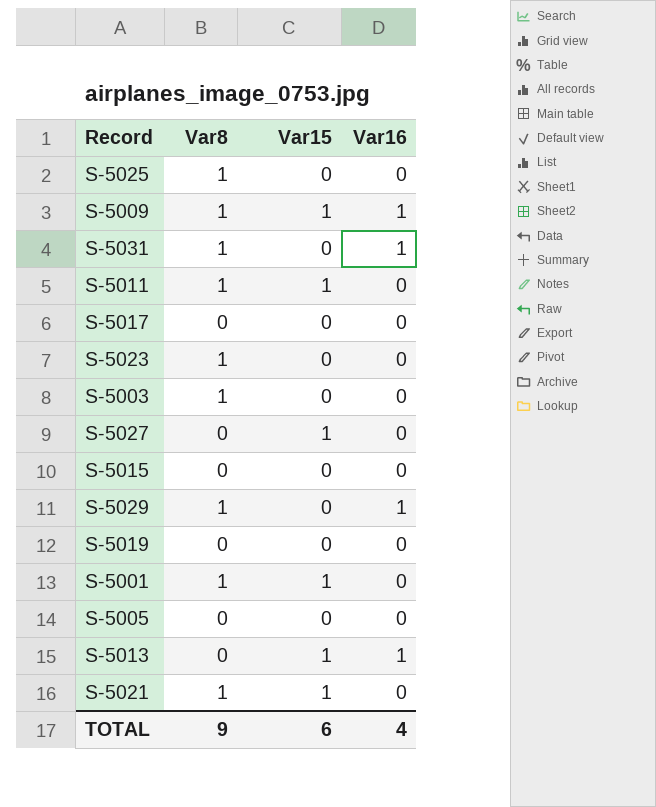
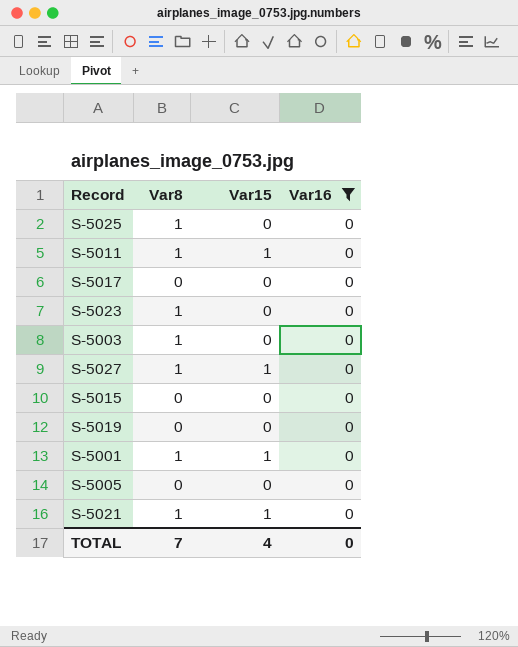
filter: none -> Var16 = 0
S-5027 | Var8: 0 -> 1
TOTAL | Var8: 9 -> 7
TOTAL | Var15: 6 -> 4
TOTAL | Var16: 4 -> 0

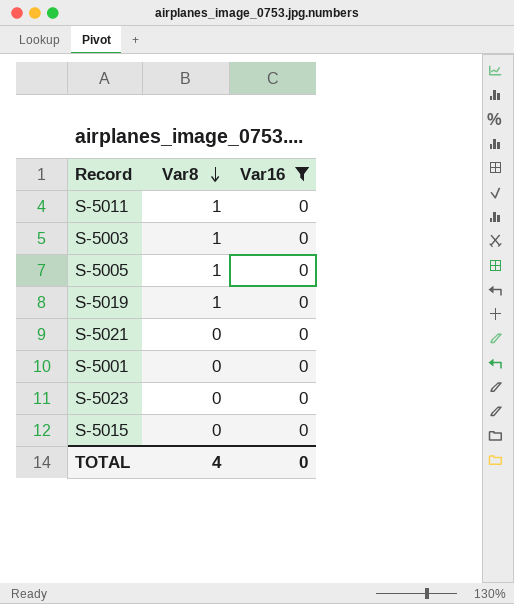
row order: none -> Var8 descending
column Var15 | position: 3 -> none
row S-5025: 1 | 0 | 0 -> none
row S-5017: 0 | 0 | 0 -> none
row S-5027: 1 | 1 | 0 -> none
S-5005 | Var8: 0 -> 1
S-5019 | Var8: 0 -> 1
S-5021 | Var8: 1 -> 0
S-5001 | Var8: 1 -> 0
S-5023 | Var8: 1 -> 0
TOTAL | Var8: 7 -> 4

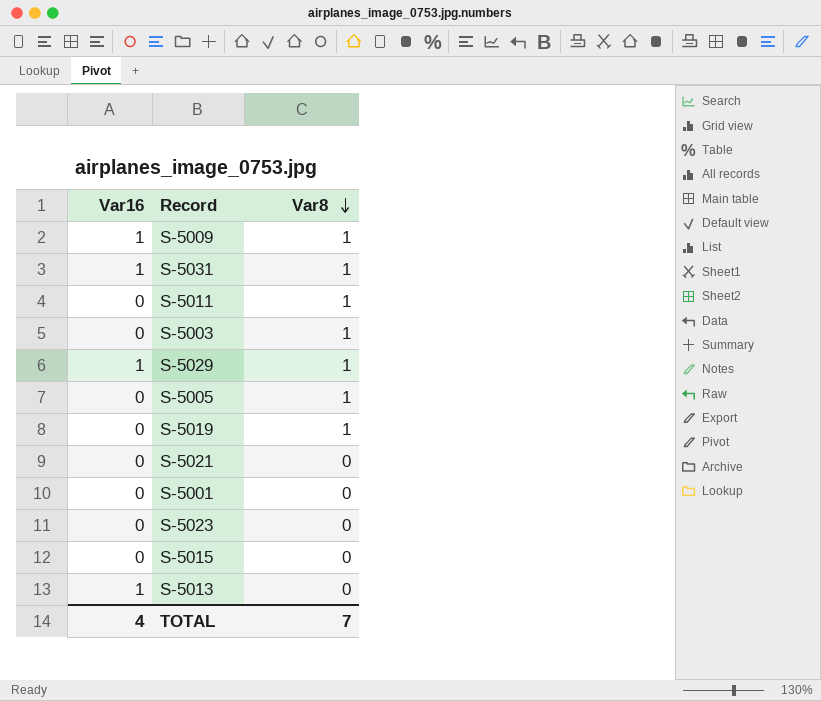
filter: Var16 = 0 -> none
column Var16 | position: 3 -> 1
TOTAL | Var16: 0 -> 4
TOTAL | Var8: 4 -> 7

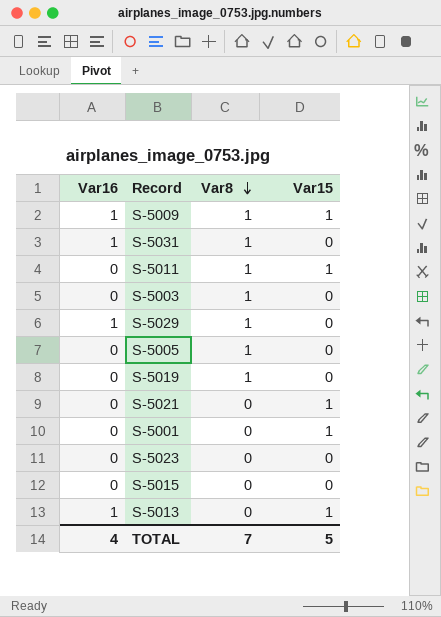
column Var15 | position: none -> 4

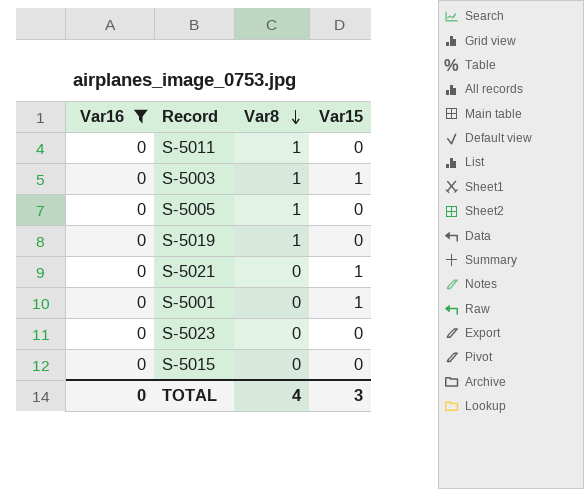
filter: none -> Var16 = 0
S-5011 | Var15: 1 -> 0
S-5003 | Var15: 0 -> 1
TOTAL | Var16: 4 -> 0
TOTAL | Var8: 7 -> 4
TOTAL | Var15: 5 -> 3

